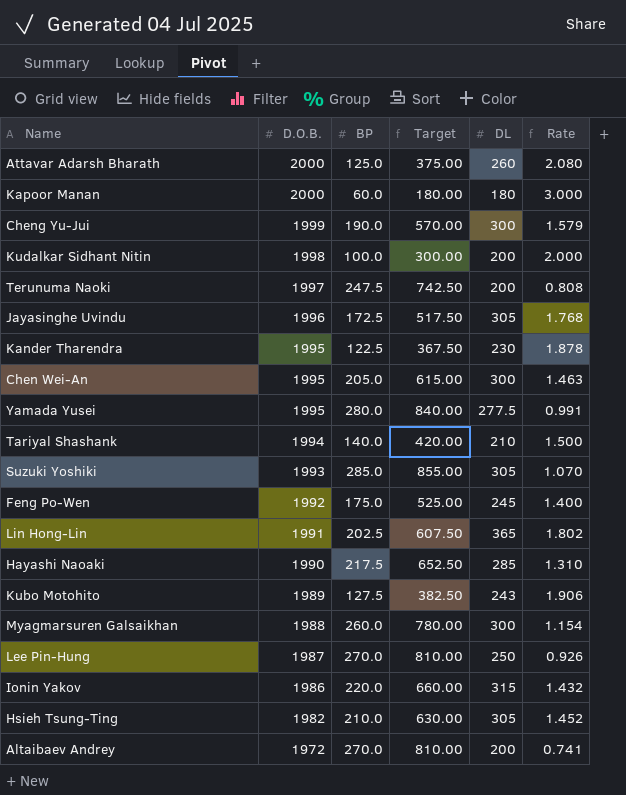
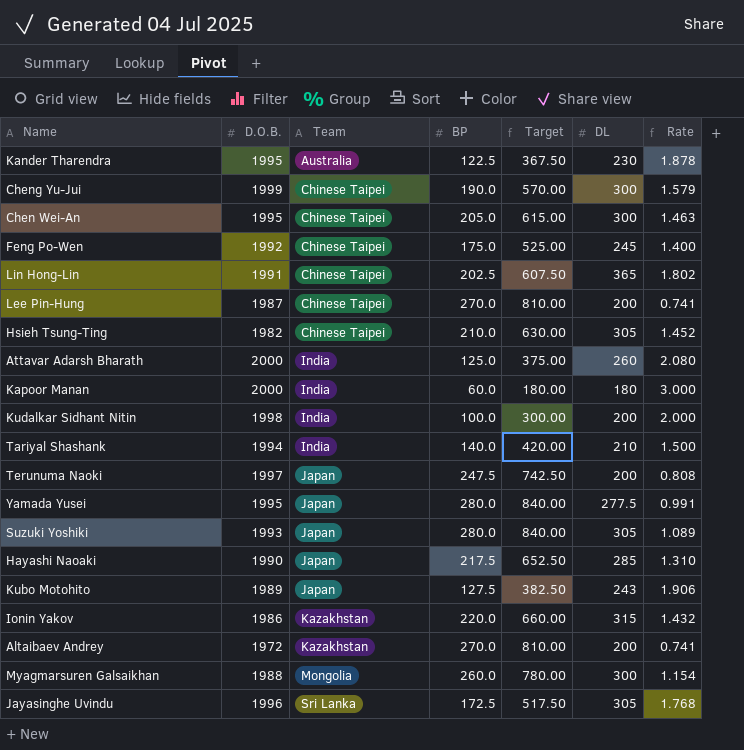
row order: D.O.B. descending -> Team ascending
column Team | position: none -> 3
Lee Pin-Hung | DL: 250 -> 200
Lee Pin-Hung | Rate: 0.926 -> 0.741
Suzuki Yoshiki | BP: 285.0 -> 280.0
Suzuki Yoshiki | Target: 855.00 -> 840.00
Suzuki Yoshiki | Rate: 1.070 -> 1.089

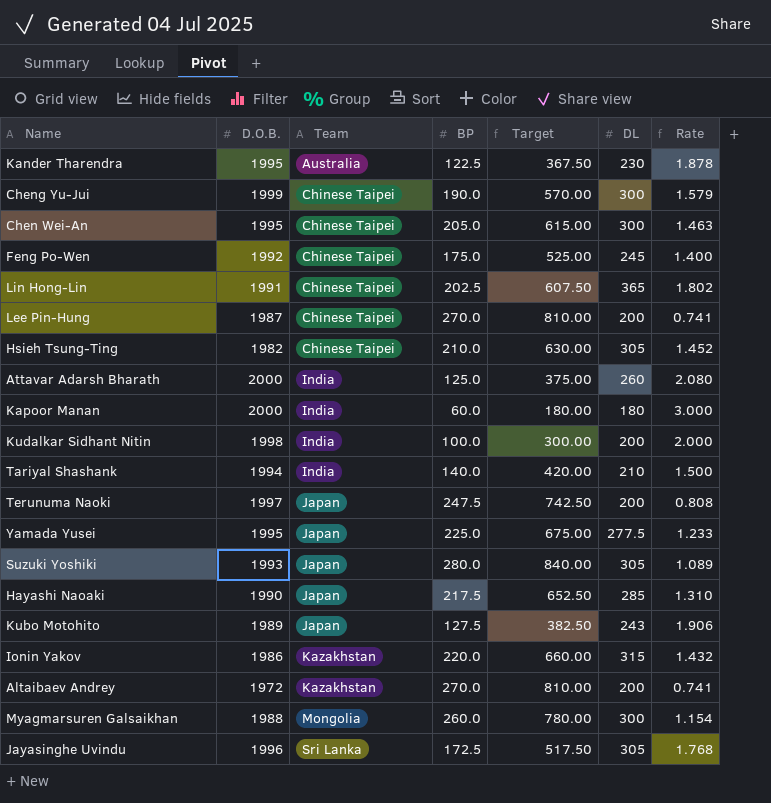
Yamada Yusei | BP: 280.0 -> 225.0
Yamada Yusei | Target: 840.00 -> 675.00
Yamada Yusei | Rate: 0.991 -> 1.233

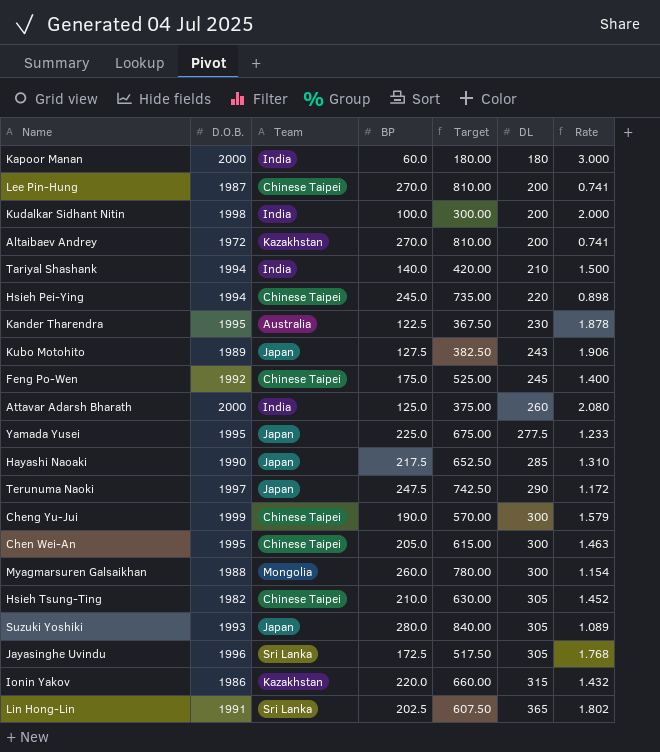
row order: Team ascending -> DL ascending
row Hsieh Pei-Ying: none -> 1994 | Chinese Taipei | 245.0 | 735.00 | 220 | 0.898
Terunuma Naoki | DL: 200 -> 290
Terunuma Naoki | Rate: 0.808 -> 1.172
Lin Hong-Lin | Team: Chinese Taipei -> Sri Lanka

